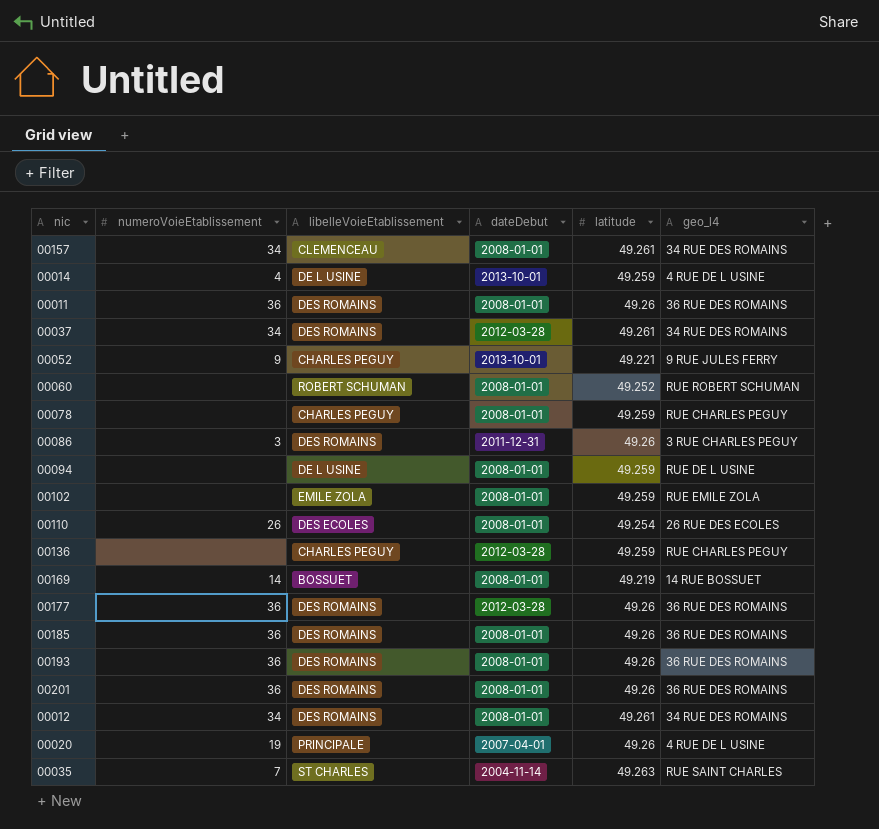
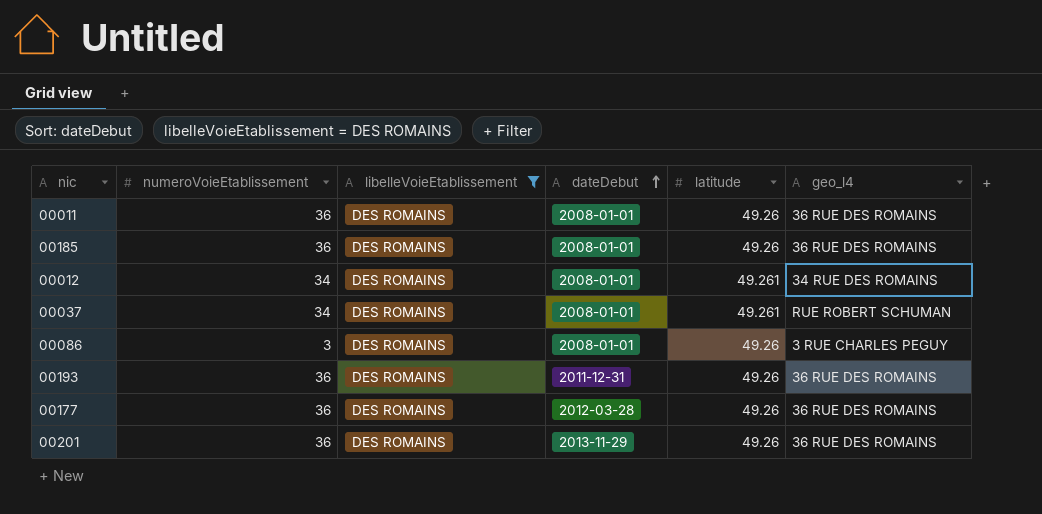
filter: none -> libelleVoieEtablissement = DES ROMAINS
row order: none -> dateDebut ascending
00037 | dateDebut: 2012-03-28 -> 2008-01-01
00037 | geo_l4: 34 RUE DES ROMAINS -> RUE ROBERT SCHUMAN
00086 | dateDebut: 2011-12-31 -> 2008-01-01
00193 | dateDebut: 2008-01-01 -> 2011-12-31
00201 | dateDebut: 2008-01-01 -> 2013-11-29

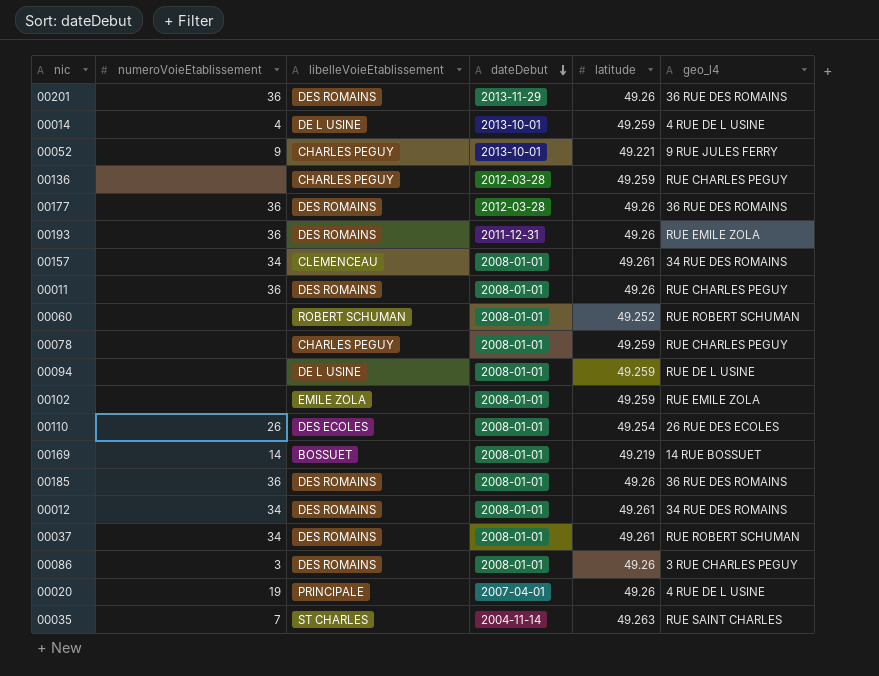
filter: libelleVoieEtablissement = DES ROMAINS -> none
row order: dateDebut ascending -> dateDebut descending
00193 | geo_l4: 36 RUE DES ROMAINS -> RUE EMILE ZOLA
00011 | geo_l4: 36 RUE DES ROMAINS -> RUE CHARLES PEGUY

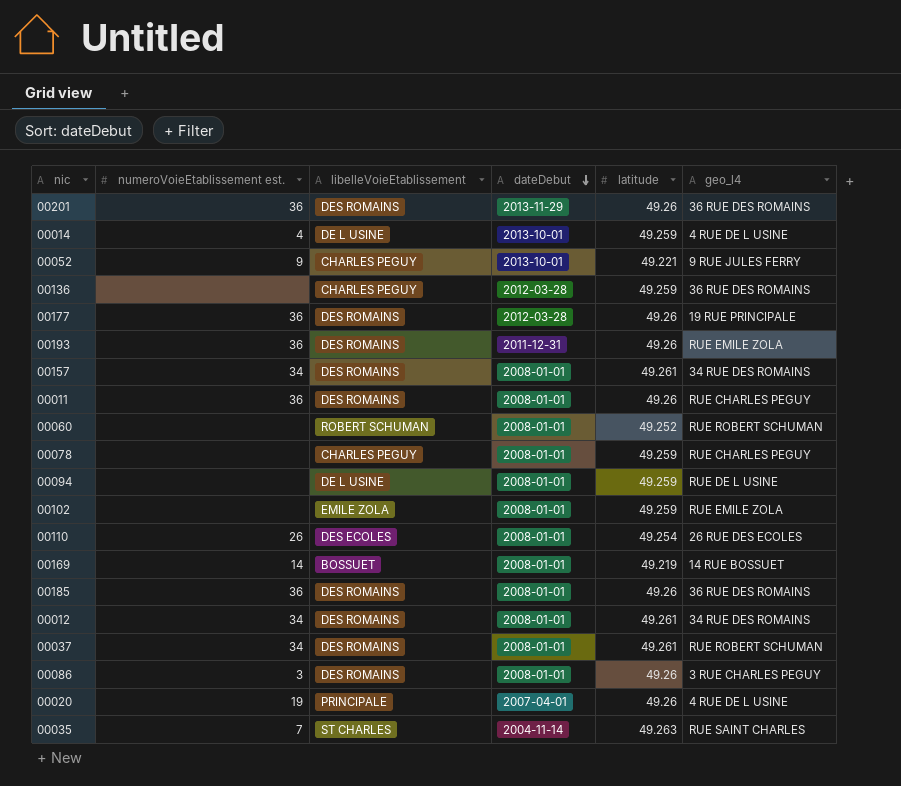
column name: numeroVoieEtablissement -> numeroVoieEtablissement est.
00136 | geo_l4: RUE CHARLES PEGUY -> 36 RUE DES ROMAINS
00177 | geo_l4: 36 RUE DES ROMAINS -> 19 RUE PRINCIPALE
00157 | libelleVoieEtablissement: CLEMENCEAU -> DES ROMAINS

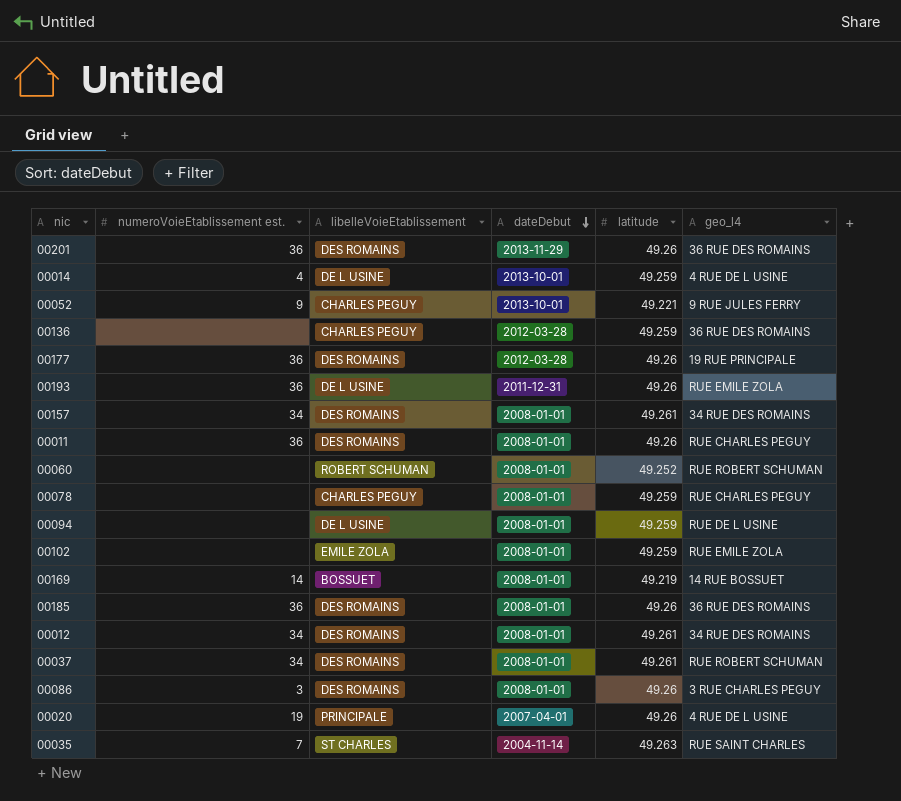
row 00110: 26 | DES ECOLES | 2008-01-01 | 49.254 | 26 RUE DES ECOLES -> none
00193 | libelleVoieEtablissement: DES ROMAINS -> DE L USINE

